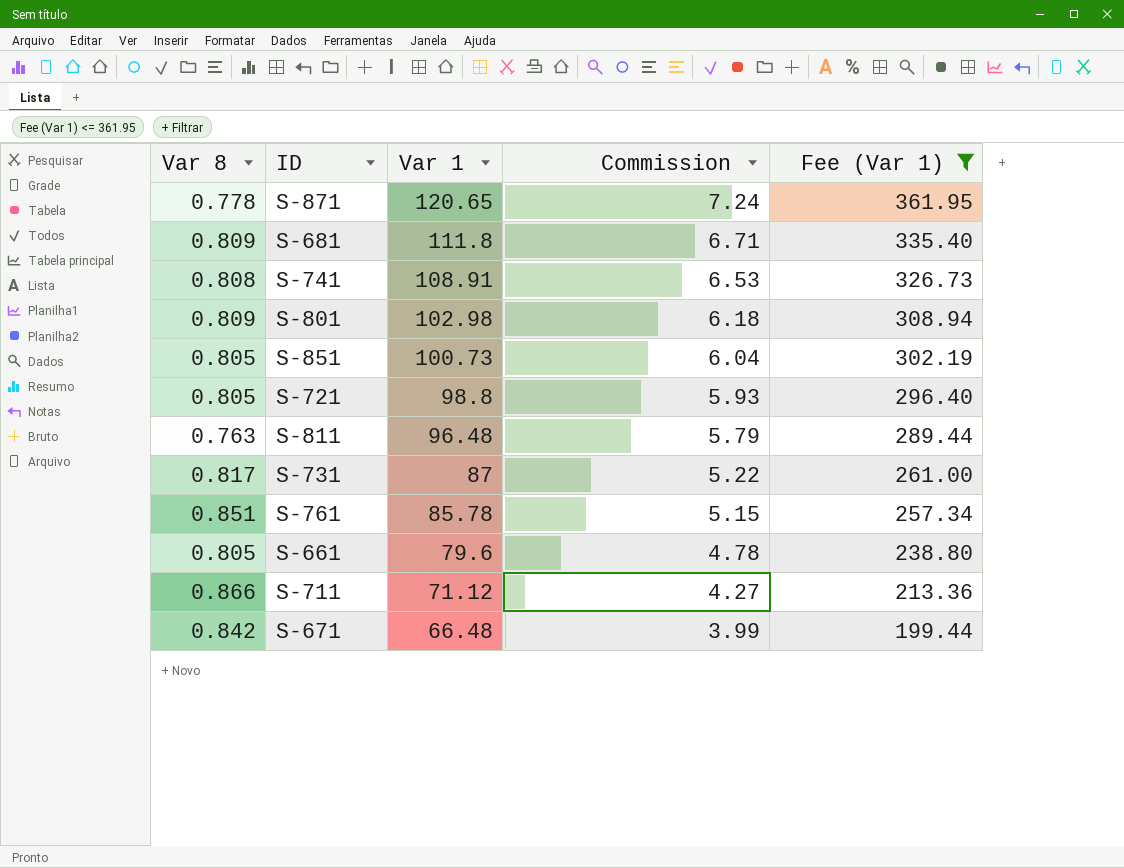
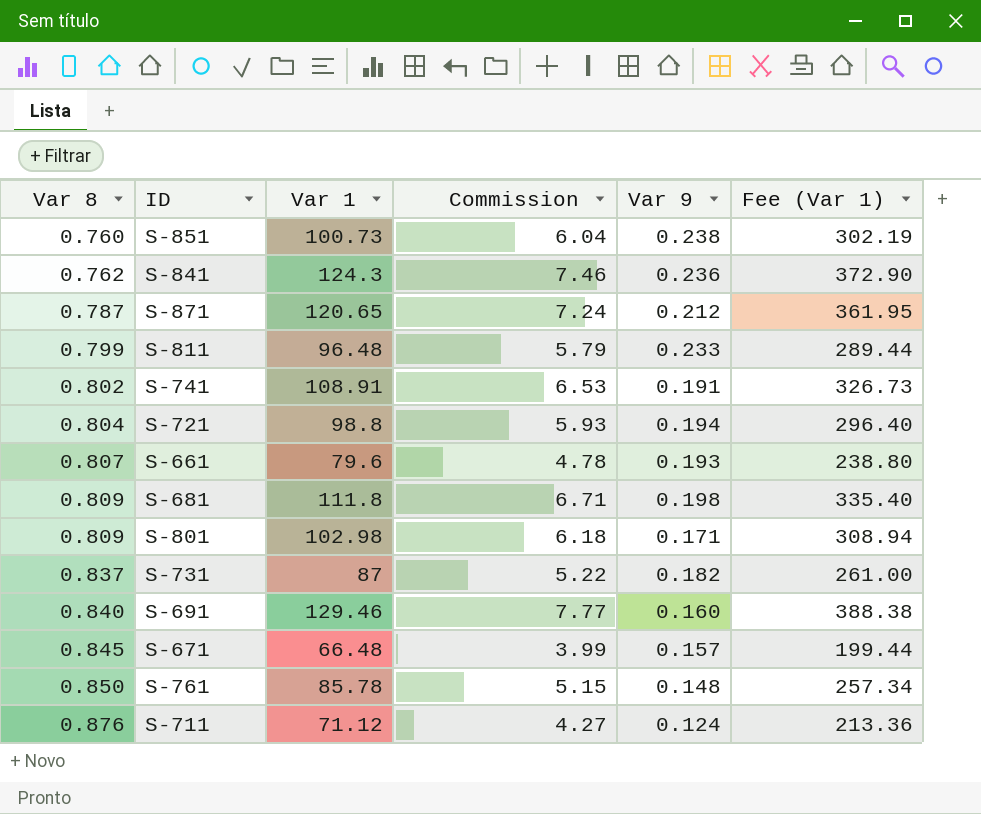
filter: Fee (Var 1) <= 361.95 -> none
row order: Var 1 descending -> Var 8 ascending
column Var 9 | position: none -> 5
S-851 | Var 8: 0.805 -> 0.760
S-871 | Var 8: 0.778 -> 0.787
S-811 | Var 8: 0.763 -> 0.799
S-741 | Var 8: 0.808 -> 0.802
S-721 | Var 8: 0.805 -> 0.804
S-661 | Var 8: 0.805 -> 0.807
S-731 | Var 8: 0.817 -> 0.837
S-671 | Var 8: 0.842 -> 0.845
S-761 | Var 8: 0.851 -> 0.850
S-711 | Var 8: 0.866 -> 0.876

